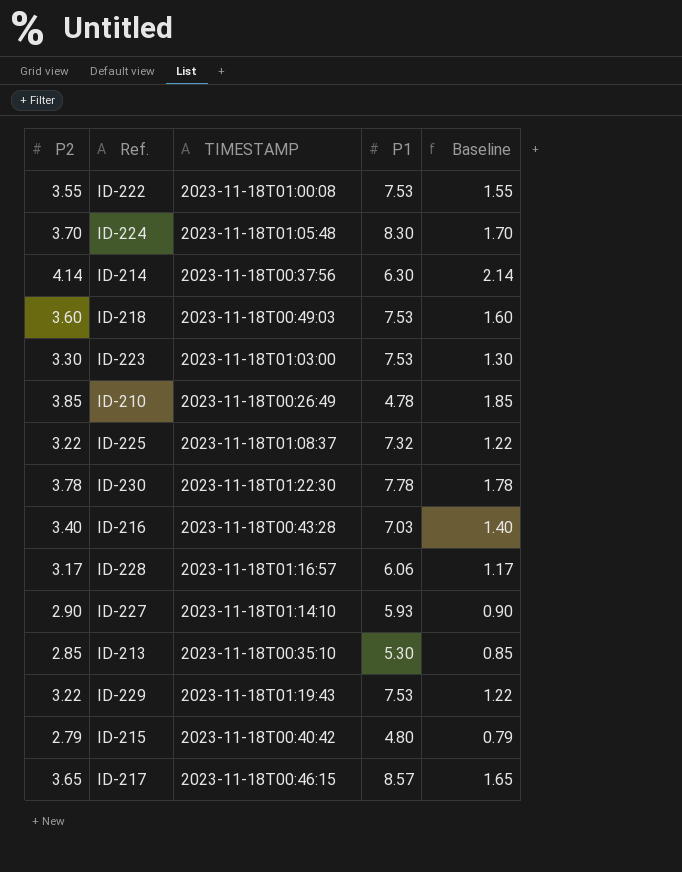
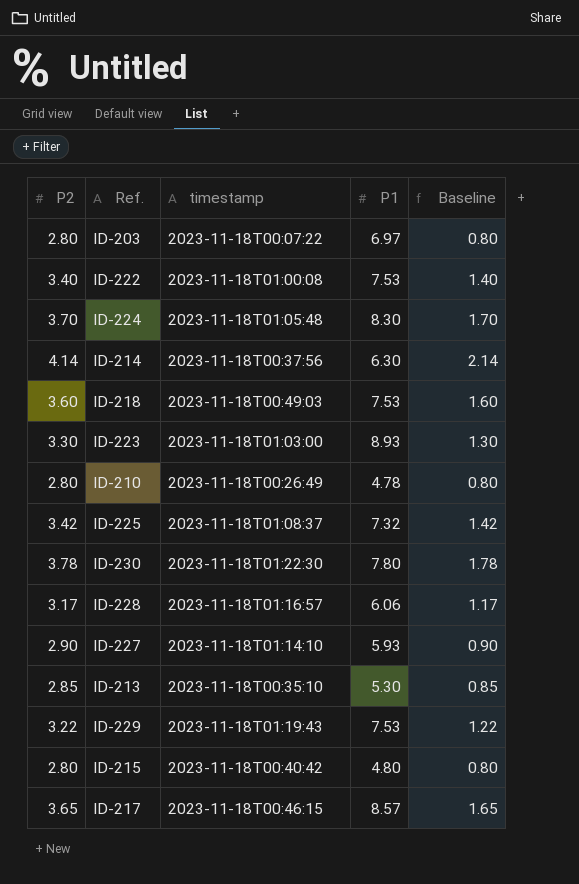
column name: TIMESTAMP -> timestamp
row ID-216: 3.40 | 2023-11-18T00:43:28 | 7.03 | 1.40 -> none
row ID-203: none -> 2.80 | 2023-11-18T00:07:22 | 6.97 | 0.80
ID-222 | P2: 3.55 -> 3.40
ID-222 | Baseline: 1.55 -> 1.40
ID-223 | P1: 7.53 -> 8.93
ID-210 | P2: 3.85 -> 2.80
ID-210 | Baseline: 1.85 -> 0.80
ID-225 | P2: 3.22 -> 3.42
ID-225 | Baseline: 1.22 -> 1.42
ID-230 | P1: 7.78 -> 7.80
ID-215 | P2: 2.79 -> 2.80
ID-215 | Baseline: 0.79 -> 0.80

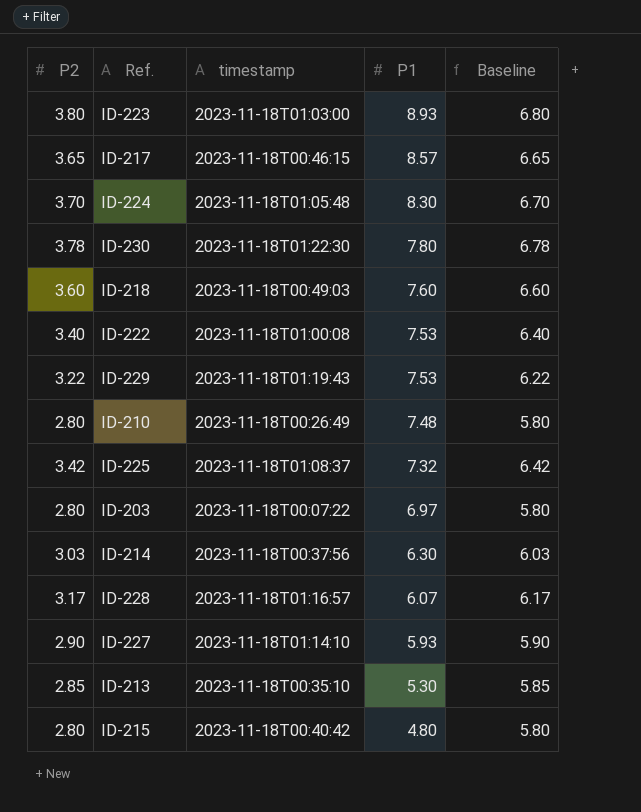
row order: none -> P1 descending
column Baseline | formula: [P2] - 2 -> [P2] + 3
ID-223 | P2: 3.30 -> 3.80
ID-218 | P1: 7.53 -> 7.60
ID-210 | P1: 4.78 -> 7.48
ID-214 | P2: 4.14 -> 3.03
ID-228 | P1: 6.06 -> 6.07

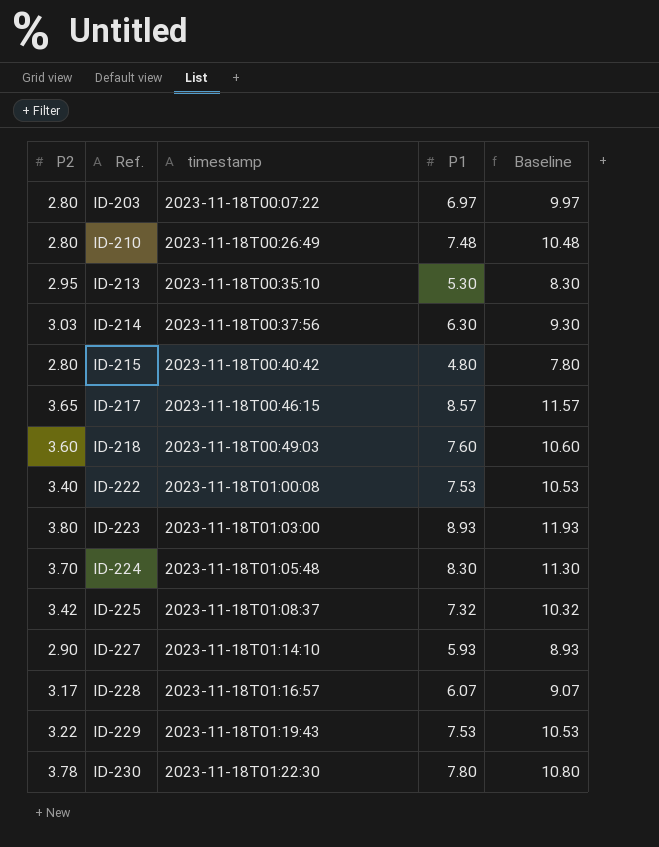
row order: P1 descending -> Ref. ascending
column Baseline | formula: [P2] + 3 -> [P1] + 3
ID-213 | P2: 2.85 -> 2.95

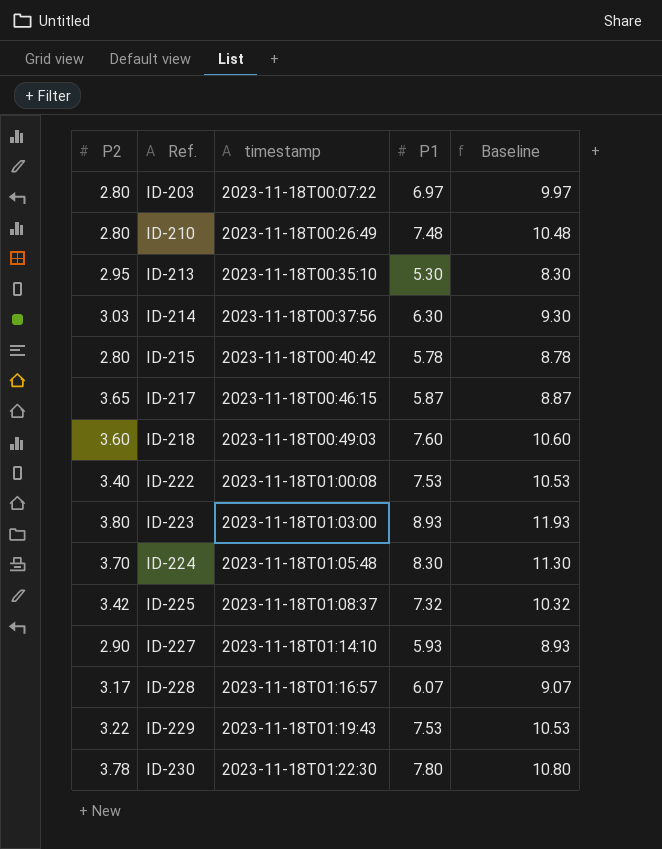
ID-215 | P1: 4.80 -> 5.78
ID-215 | Baseline: 7.80 -> 8.78
ID-217 | P1: 8.57 -> 5.87
ID-217 | Baseline: 11.57 -> 8.87

